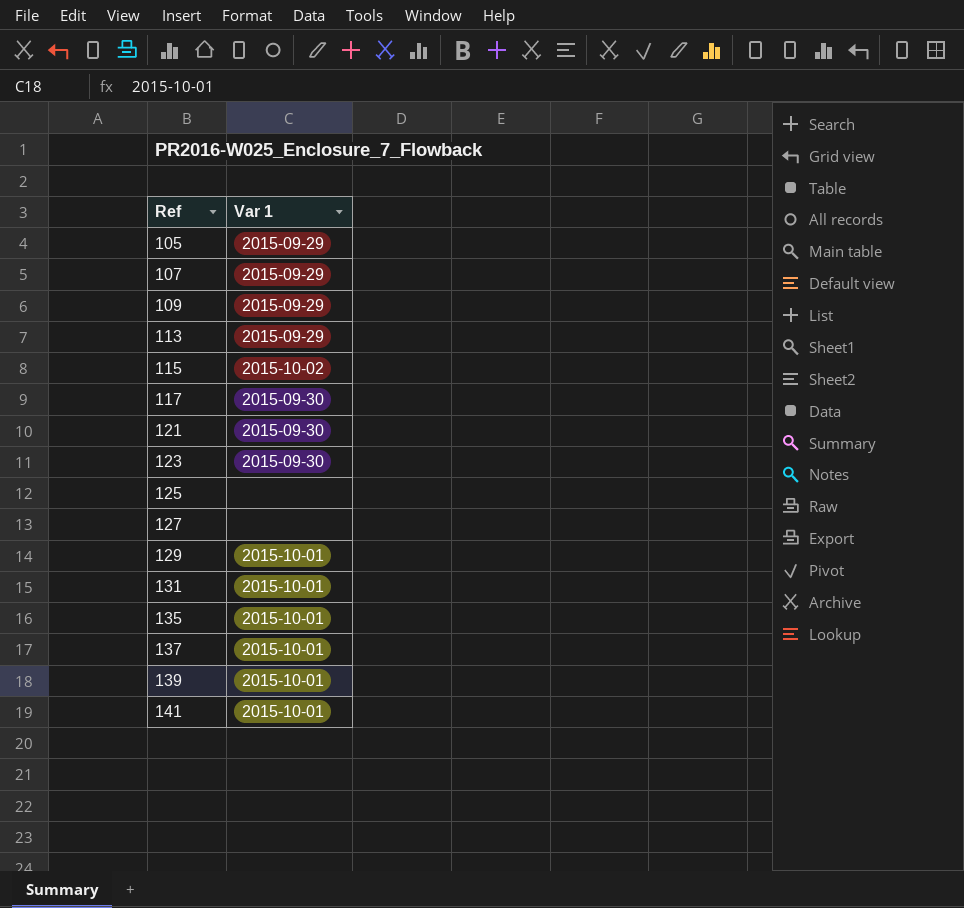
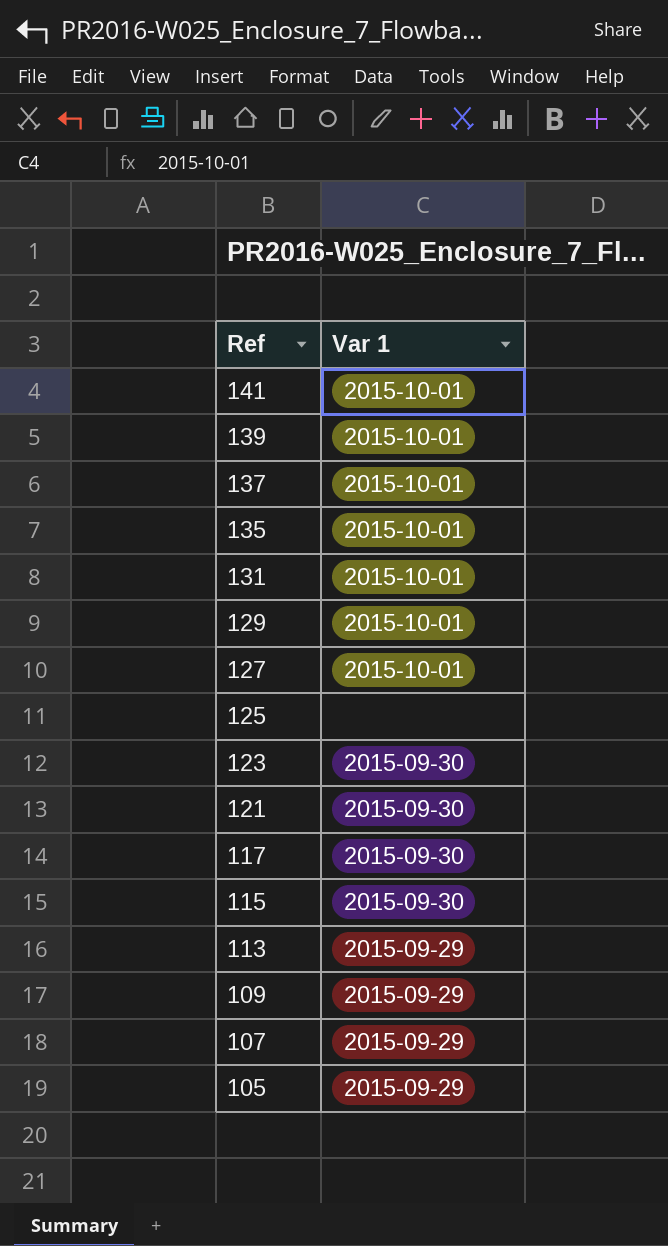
row order: Ref ascending -> Ref descending
127 | Var 1: none -> 2015-10-01
115 | Var 1: 2015-10-02 -> 2015-09-30

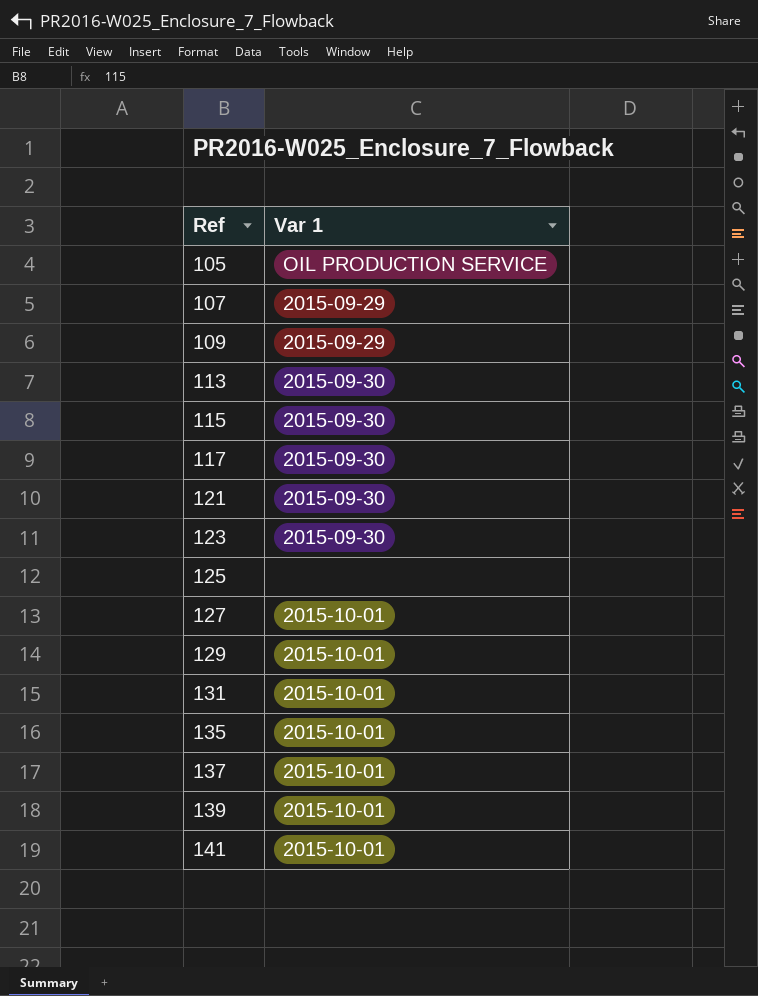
row order: Ref descending -> Ref ascending
105 | Var 1: 2015-09-29 -> OIL PRODUCTION SERVICE
113 | Var 1: 2015-09-29 -> 2015-09-30

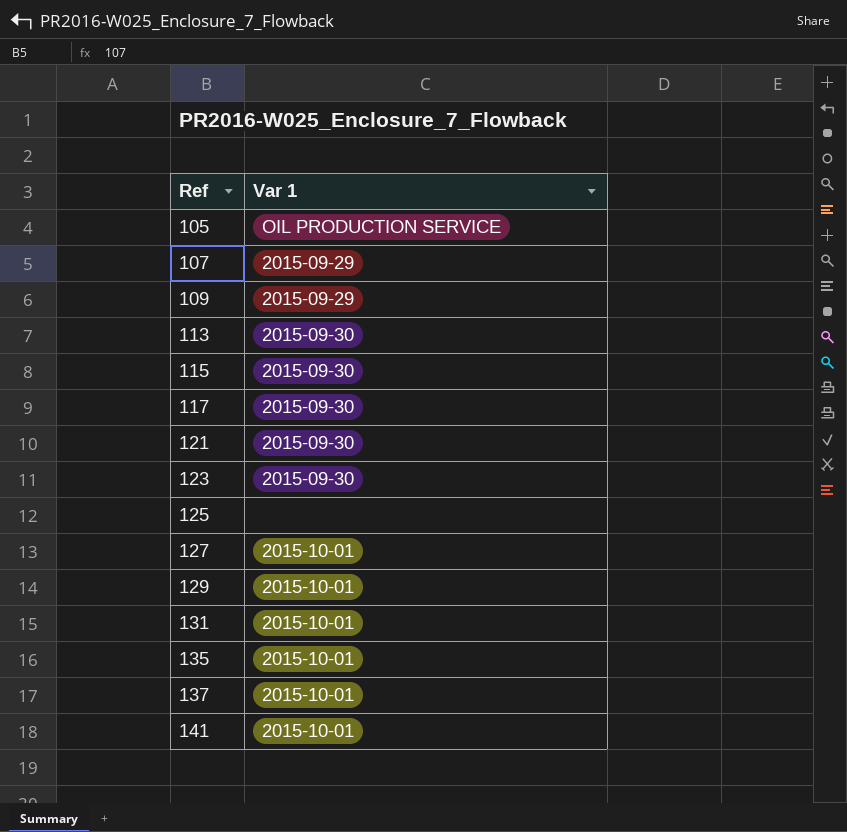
row 139: 2015-10-01 -> none

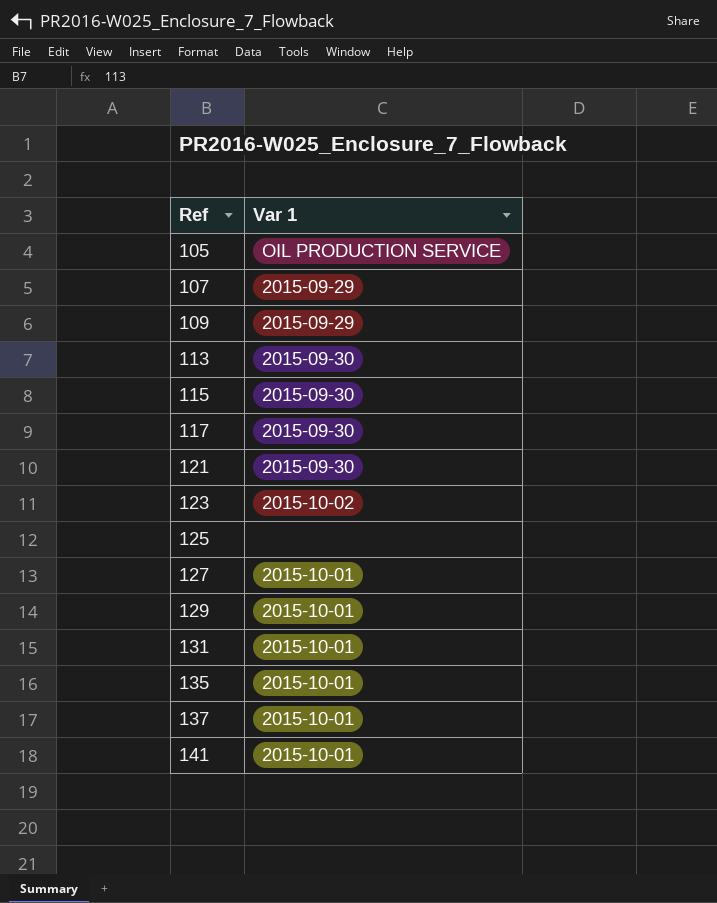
123 | Var 1: 2015-09-30 -> 2015-10-02

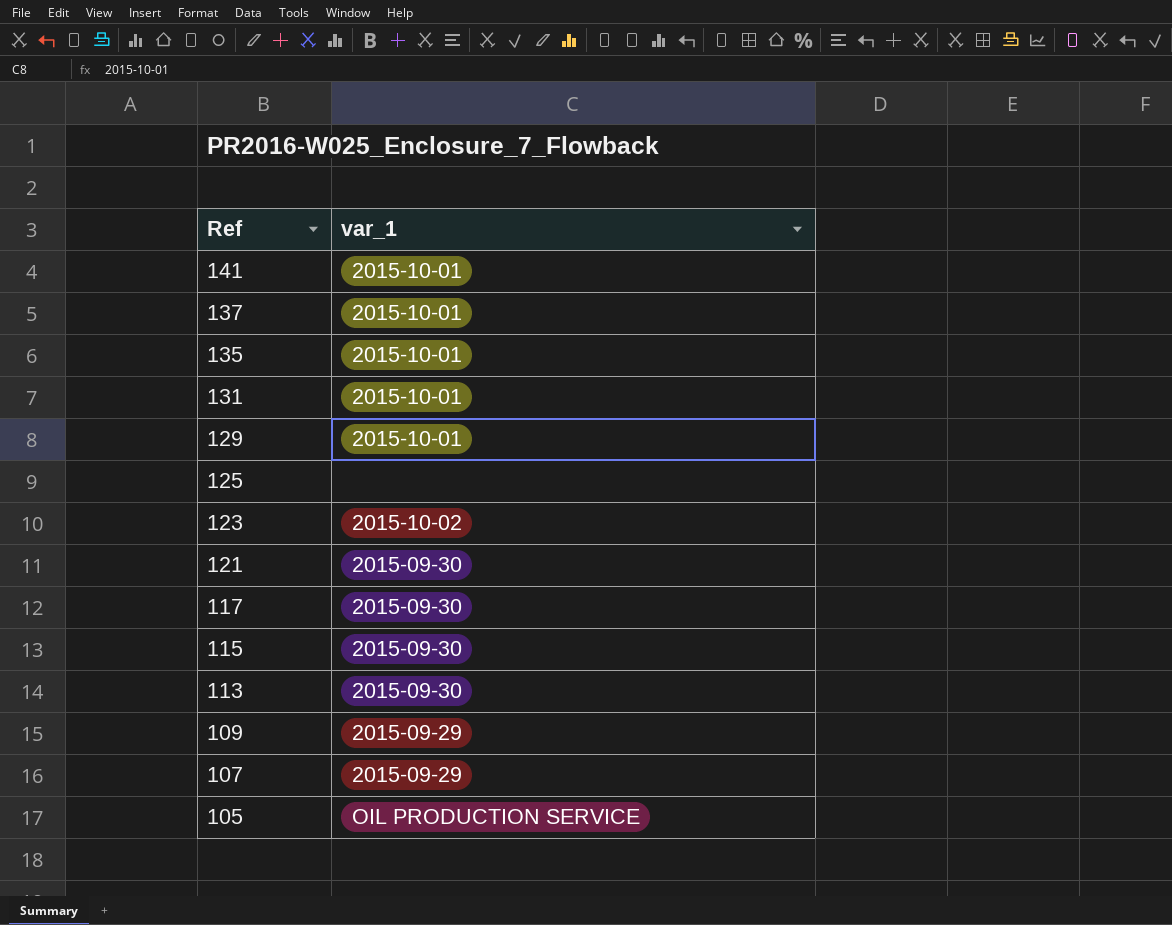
row order: Ref ascending -> Ref descending
column name: Var 1 -> var_1
row 127: 2015-10-01 -> none

